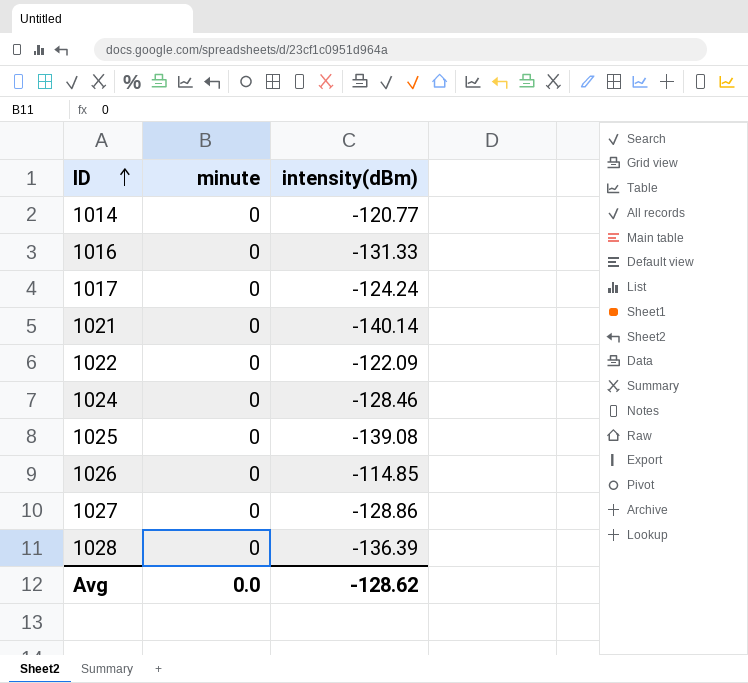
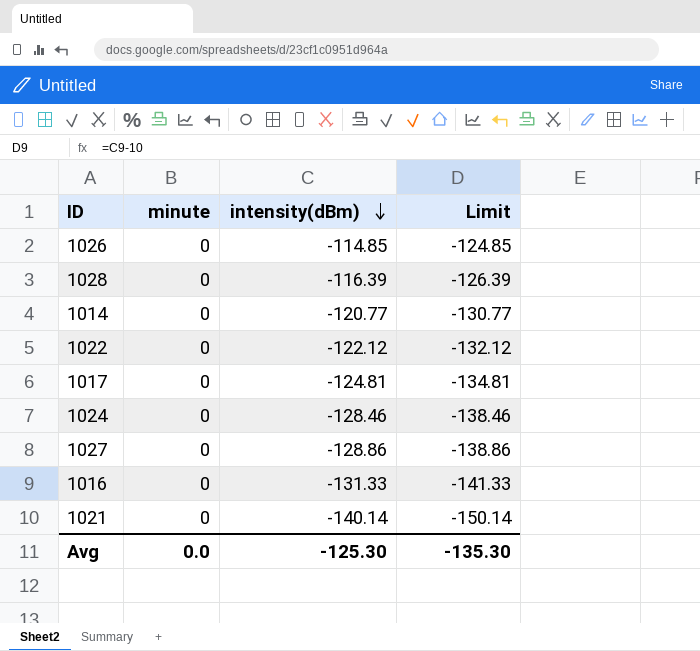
row order: ID ascending -> intensity(dBm) descending
column Limit | formula: none -> [intensity(dBm)] - 10
row 1025: 0 | -139.08 -> none
1028 | intensity(dBm): -136.39 -> -116.39
1022 | intensity(dBm): -122.09 -> -122.12
1017 | intensity(dBm): -124.24 -> -124.81
Avg | intensity(dBm): -128.62 -> -125.30

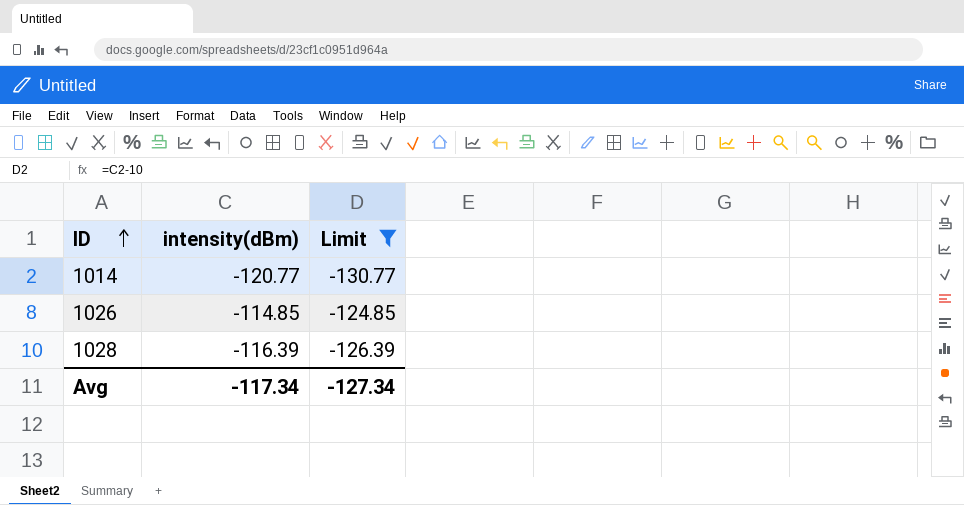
filter: none -> Limit >= -130.77
row order: intensity(dBm) descending -> ID ascending
column minute | position: 2 -> none
Avg | intensity(dBm): -125.30 -> -117.34
Avg | Limit: -135.30 -> -127.34

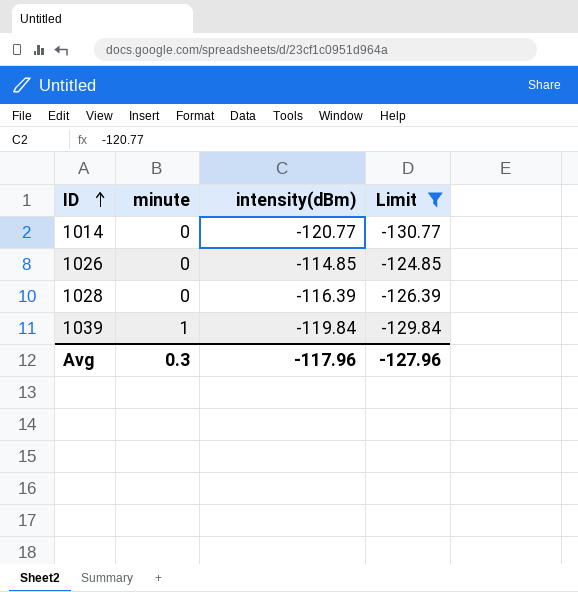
column minute | position: none -> 2
row 1039: none -> 1 | -119.84 | -129.84
Avg | intensity(dBm): -117.34 -> -117.96
Avg | Limit: -127.34 -> -127.96

